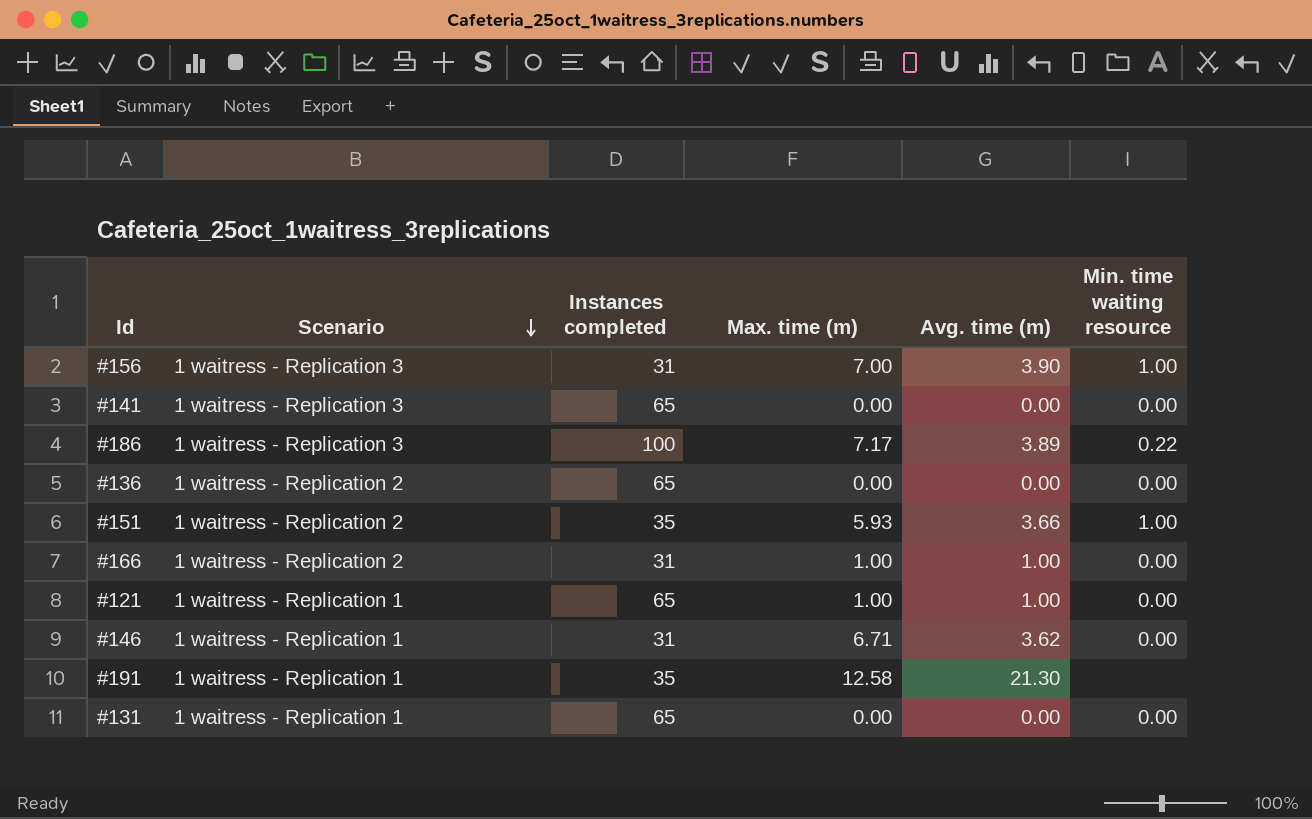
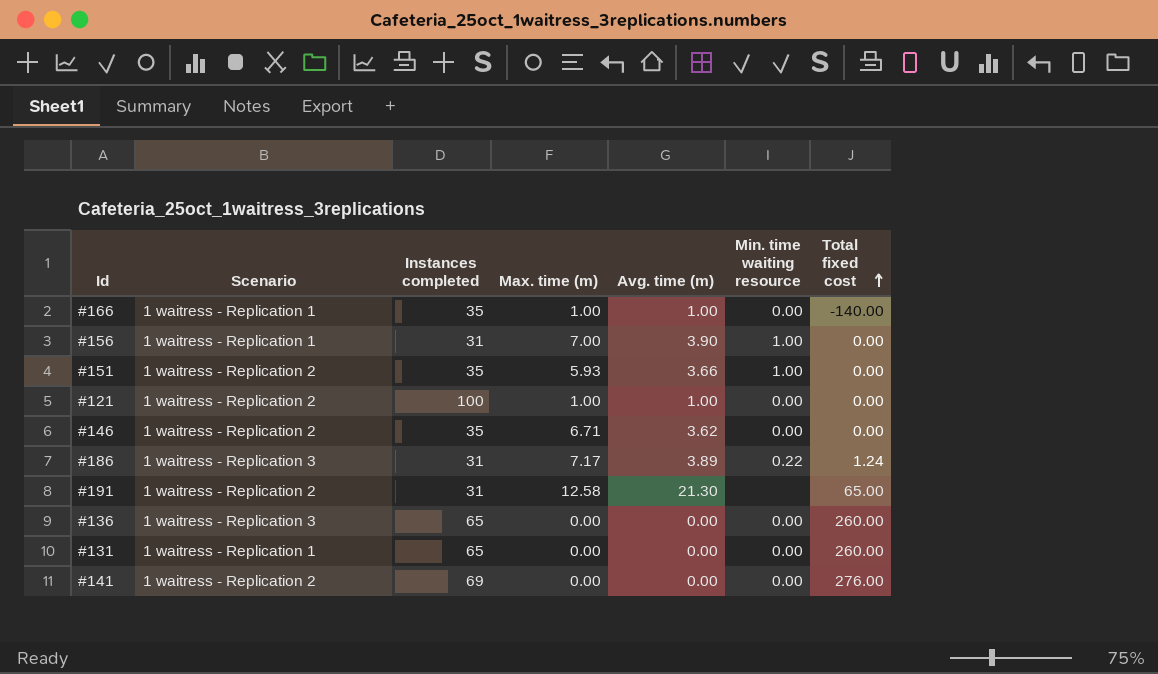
row order: Scenario descending -> Total fixed cost ascending
column Total fixed cost | position: none -> 7
#166 | Scenario: 1 waitress - Replication 2 -> 1 waitress - Replication 1
#166 | Instances completed: 31 -> 35
#156 | Scenario: 1 waitress - Replication 3 -> 1 waitress - Replication 1
#121 | Scenario: 1 waitress - Replication 1 -> 1 waitress - Replication 2
#121 | Instances completed: 65 -> 100
#146 | Scenario: 1 waitress - Replication 1 -> 1 waitress - Replication 2
#146 | Instances completed: 31 -> 35
#186 | Instances completed: 100 -> 31
#191 | Scenario: 1 waitress - Replication 1 -> 1 waitress - Replication 2
#191 | Instances completed: 35 -> 31
#136 | Scenario: 1 waitress - Replication 2 -> 1 waitress - Replication 3
#141 | Scenario: 1 waitress - Replication 3 -> 1 waitress - Replication 2
#141 | Instances completed: 65 -> 69

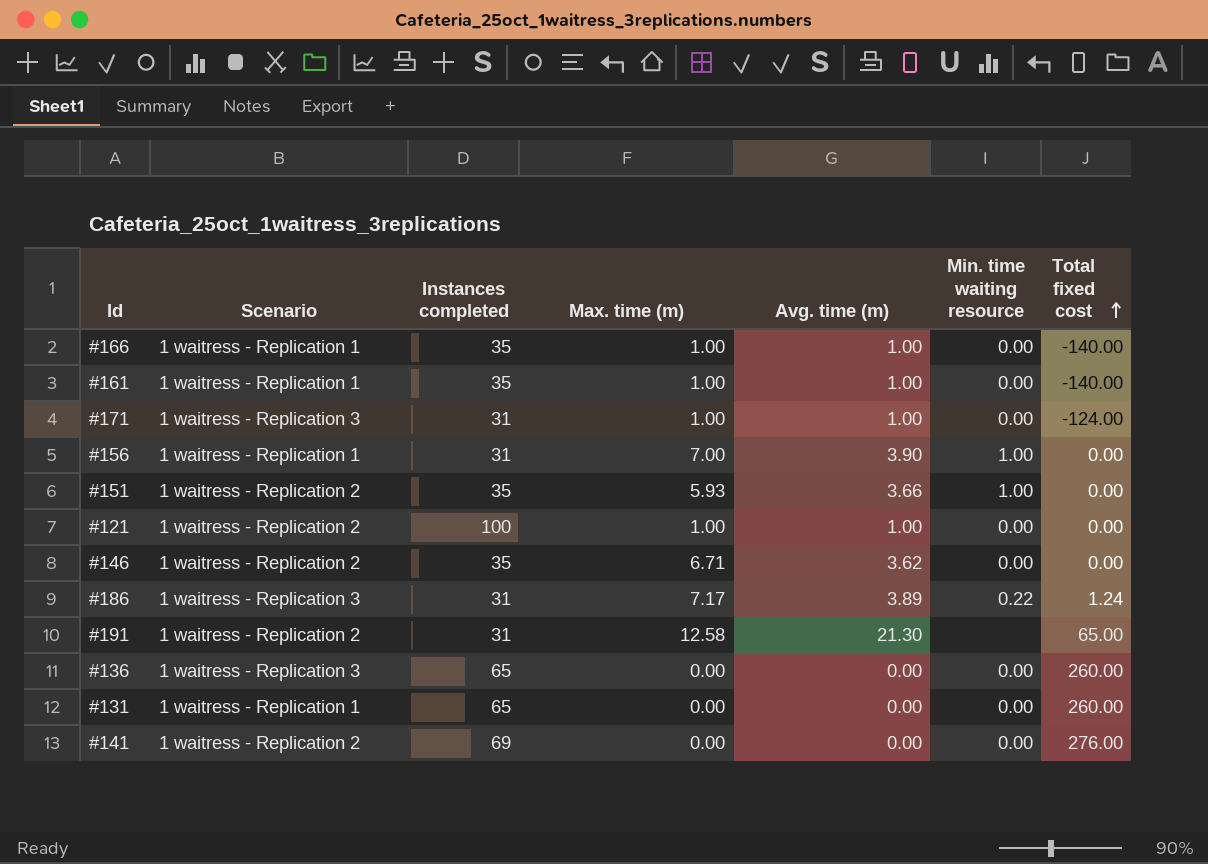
row #161: none -> 1 waitress - Replication 1 | 35 | 1.00 | 1.00 | 0.00 | -140.00
row #171: none -> 1 waitress - Replication 3 | 31 | 1.00 | 1.00 | 0.00 | -124.00

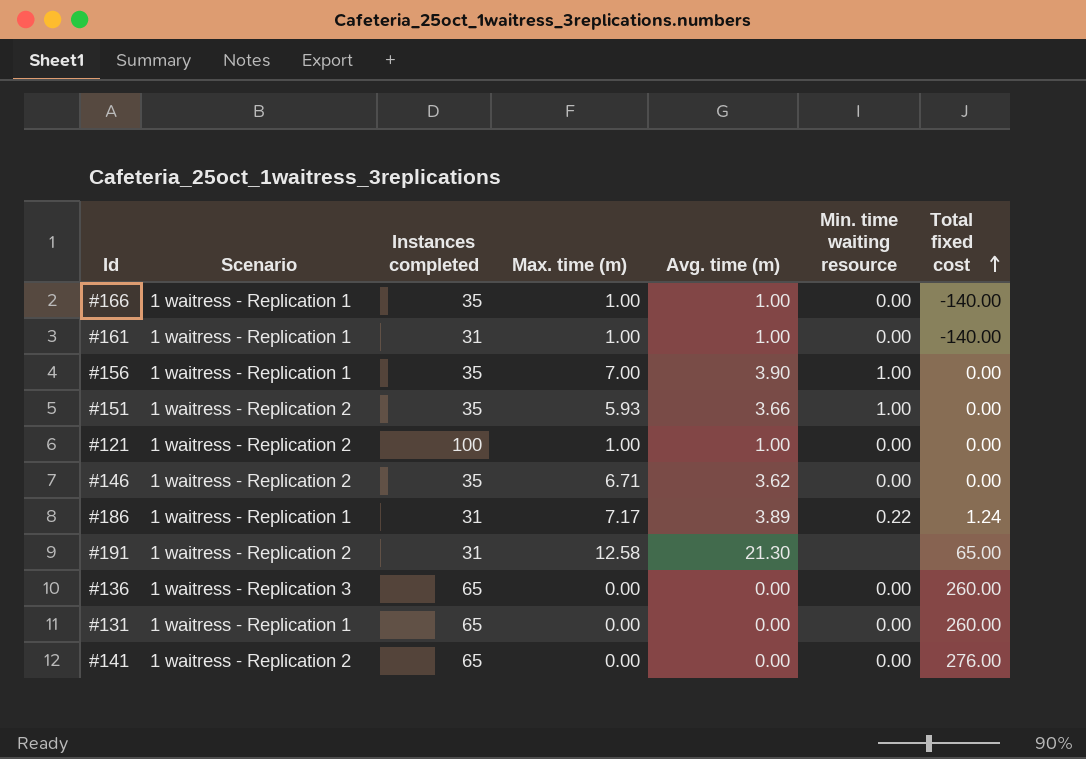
row #171: 1 waitress - Replication 3 | 31 | 1.00 | 1.00 | 0.00 | -124.00 -> none
#161 | Instances completed: 35 -> 31
#156 | Instances completed: 31 -> 35
#186 | Scenario: 1 waitress - Replication 3 -> 1 waitress - Replication 1
#141 | Instances completed: 69 -> 65

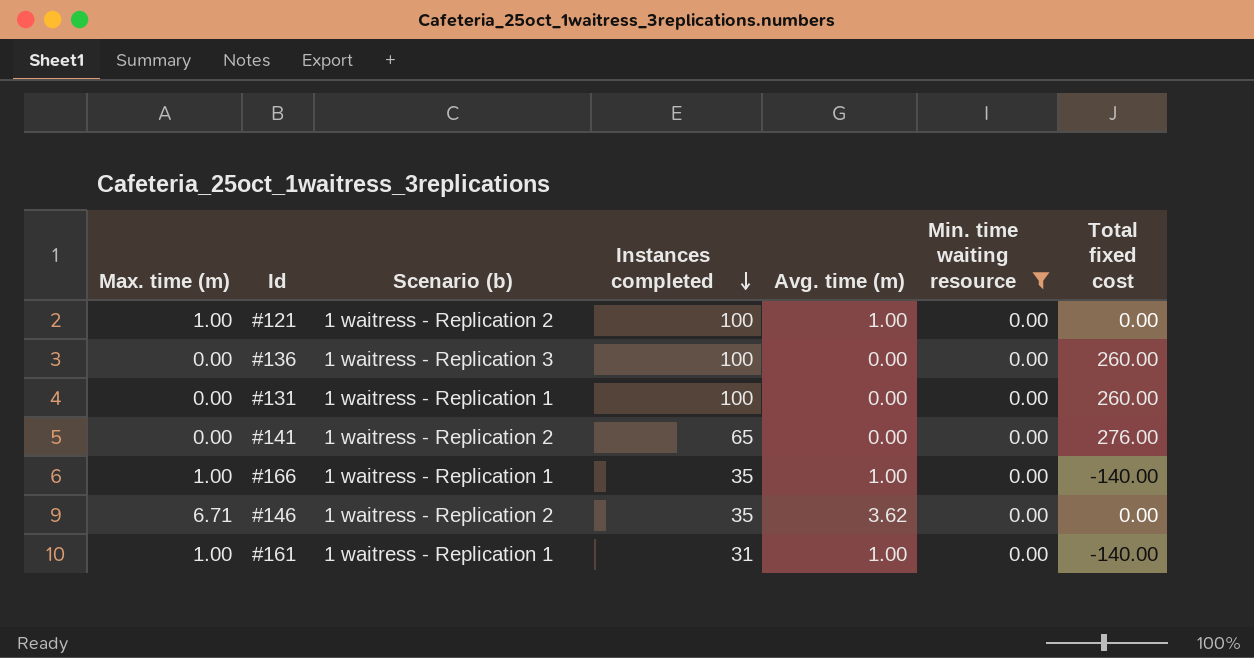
filter: none -> Min. time waiting resource = 0.00
row order: Total fixed cost ascending -> Instances completed descending
column Max. time (m) | position: 4 -> 1
column name: Scenario -> Scenario (b)
#136 | Instances completed: 65 -> 100
#131 | Instances completed: 65 -> 100

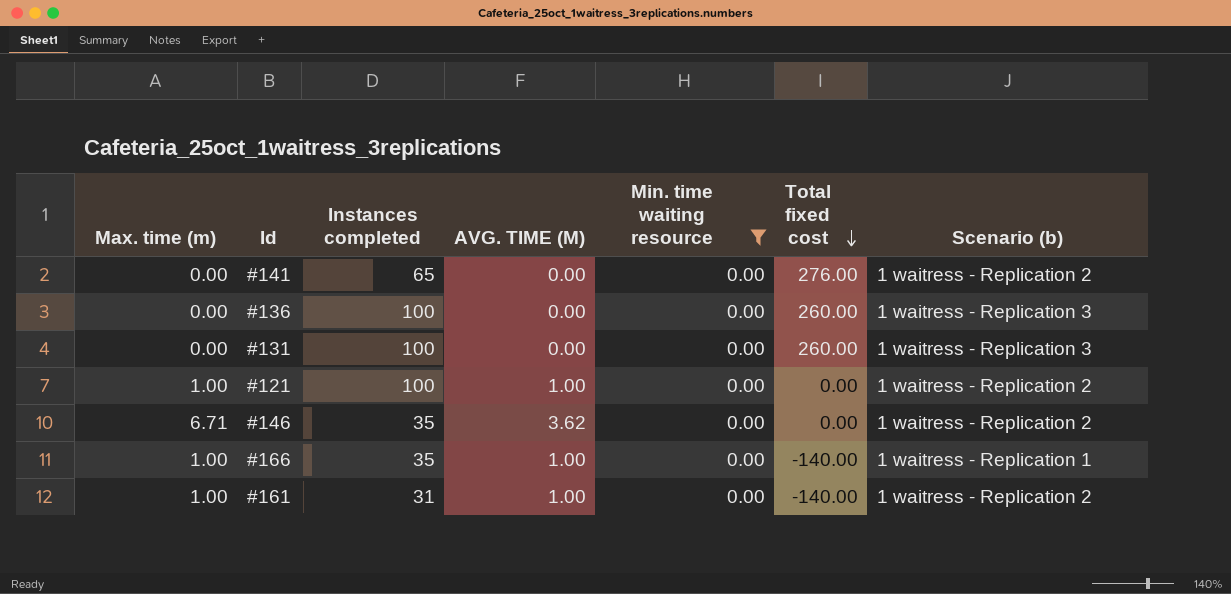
row order: Instances completed descending -> Total fixed cost descending
column name: Avg. time (m) -> AVG. TIME (M)
column Scenario (b) | position: 3 -> 7
#131 | Scenario (b): 1 waitress - Replication 1 -> 1 waitress - Replication 3
#161 | Scenario (b): 1 waitress - Replication 1 -> 1 waitress - Replication 2

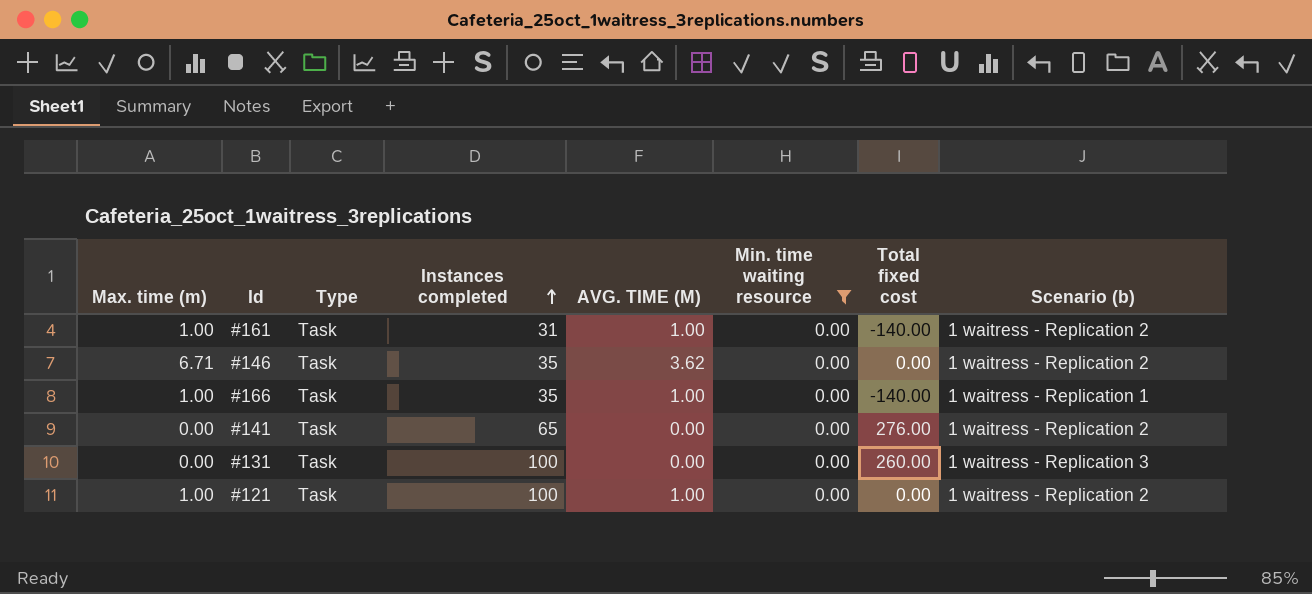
row order: Total fixed cost descending -> Instances completed ascending
column Type | position: none -> 3
row #136: 0.00 | 100 | 0.00 | 0.00 | 260.00 | 1 waitress - Replication 3 -> none

